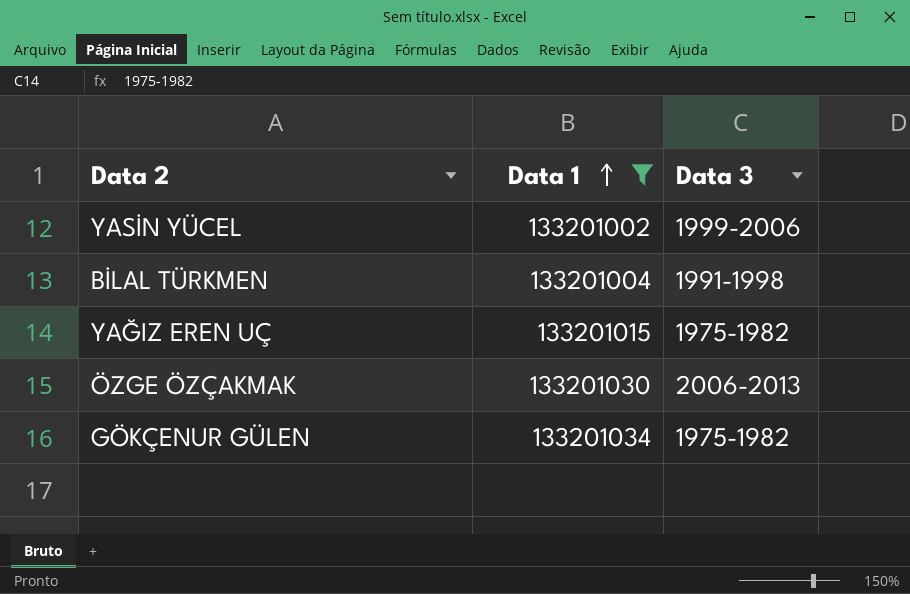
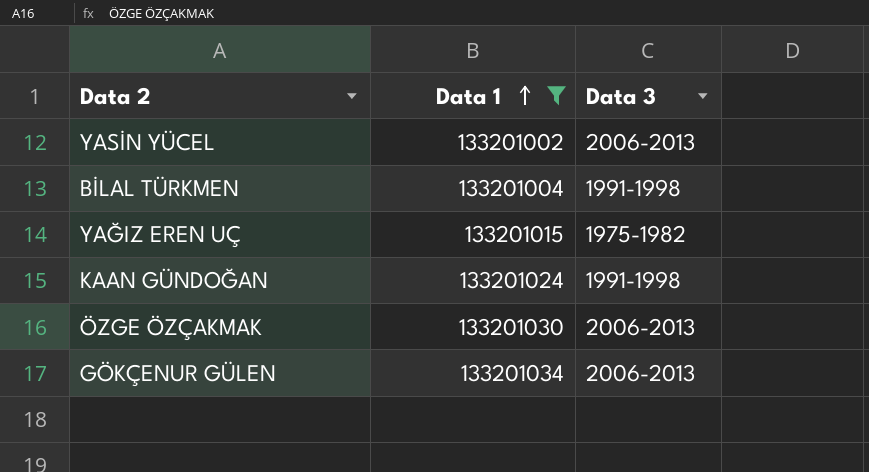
YASİN YÜCEL | Data 3: 1999-2006 -> 2006-2013
row KAAN GÜNDOĞAN: none -> 133201024 | 1991-1998
GÖKÇENUR GÜLEN | Data 3: 1975-1982 -> 2006-2013

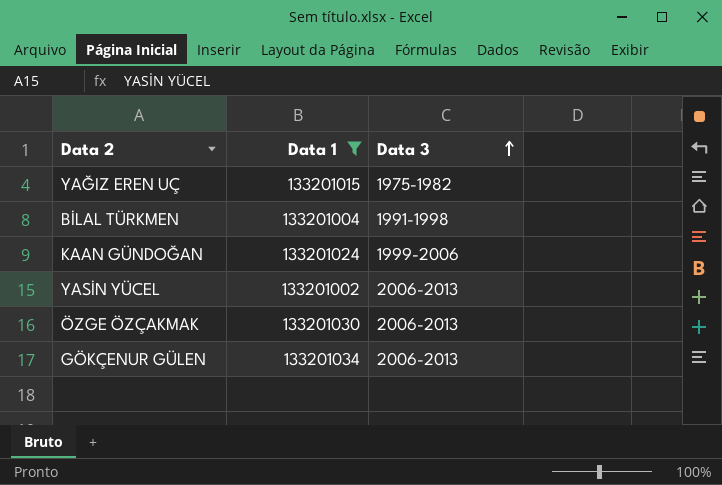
row order: Data 1 ascending -> Data 3 ascending
KAAN GÜNDOĞAN | Data 3: 1991-1998 -> 1999-2006

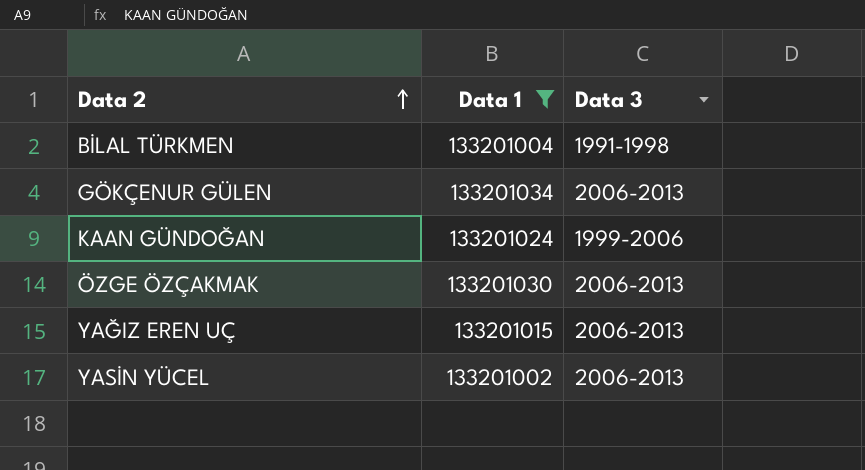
row order: Data 3 ascending -> Data 2 ascending
YAĞIZ EREN UÇ | Data 3: 1975-1982 -> 2006-2013

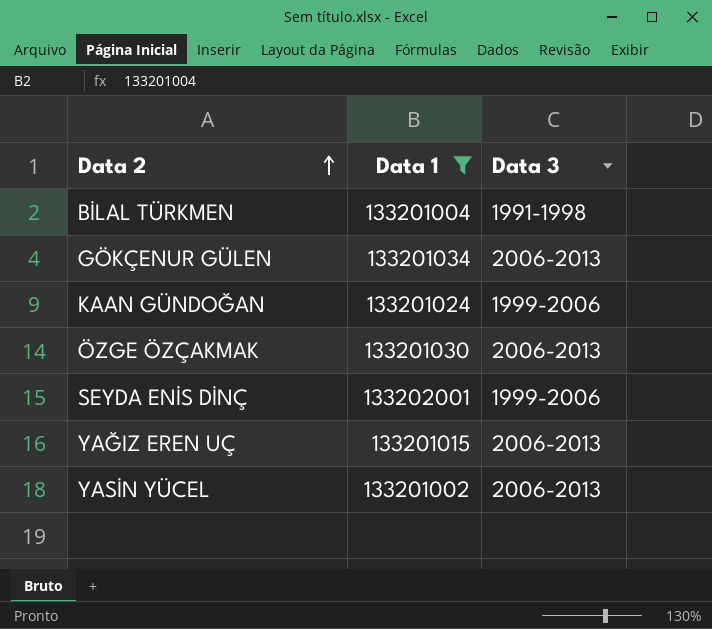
row SEYDA ENİS DİNÇ: none -> 133202001 | 1999-2006

